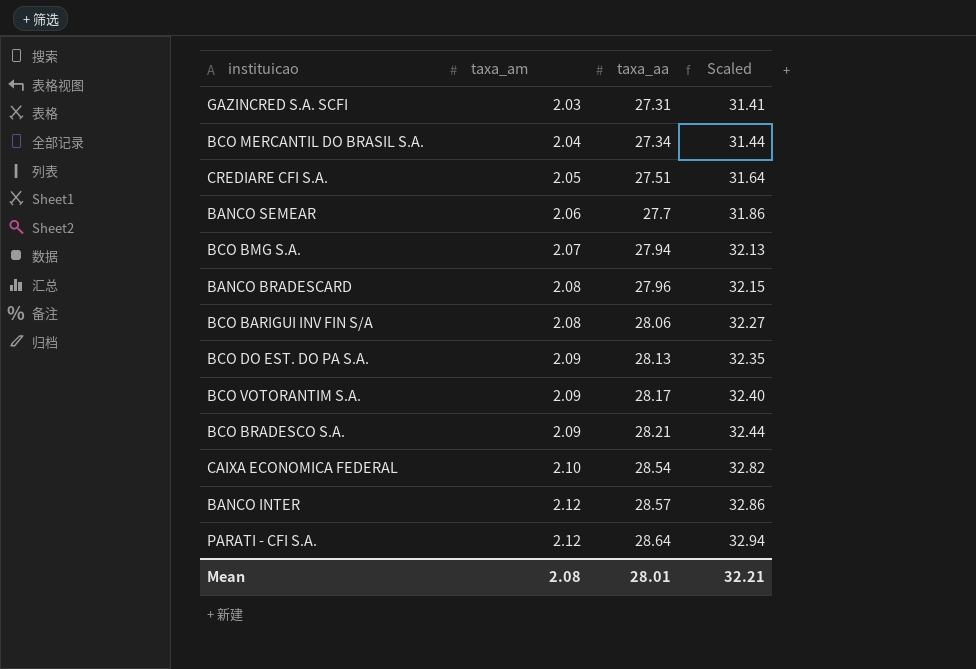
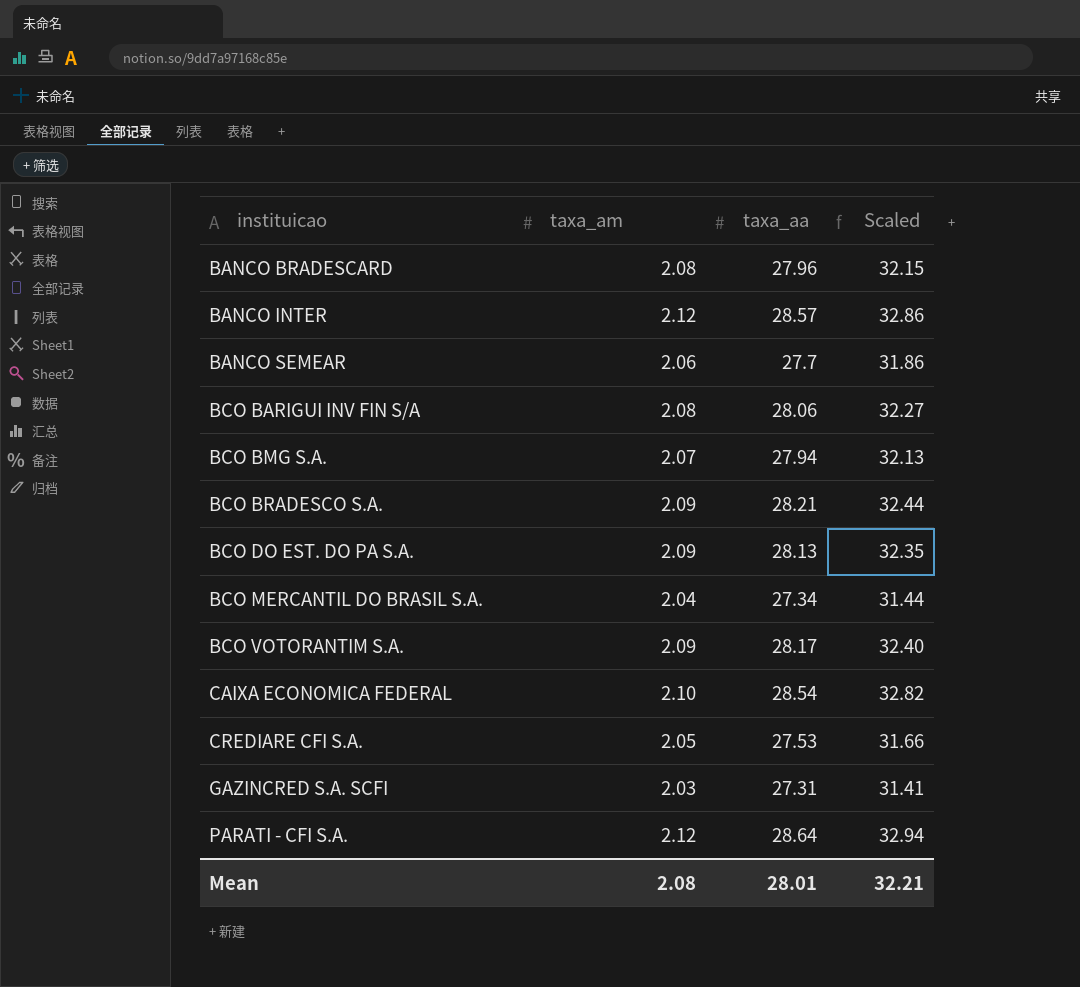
row order: taxa_am ascending -> instituicao ascending
CREDIARE CFI S.A. | taxa_aa: 27.51 -> 27.53
CREDIARE CFI S.A. | Scaled: 31.64 -> 31.66

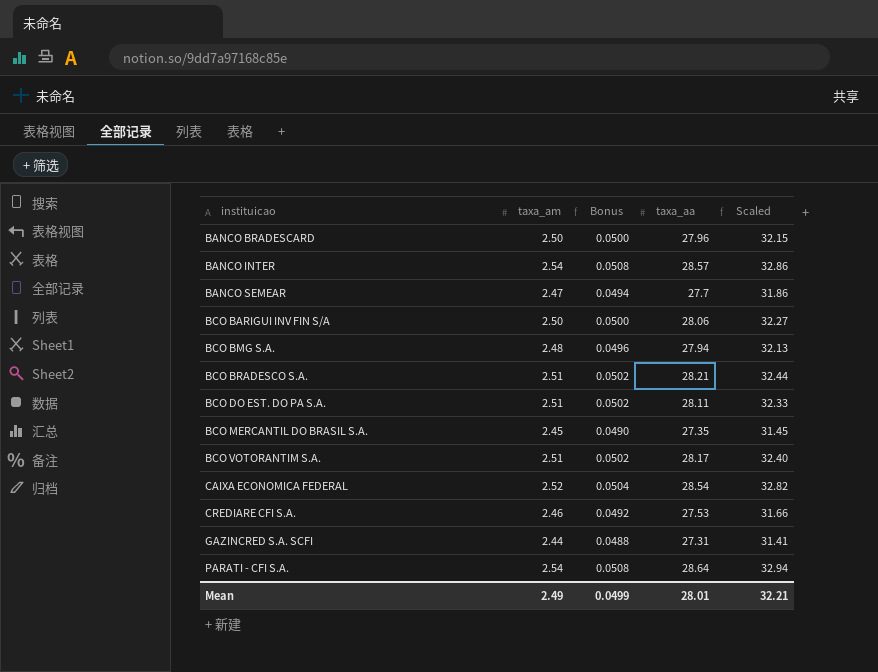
column Bonus | formula: none -> [taxa_am] * 0.02
BANCO BRADESCARD | taxa_am: 2.08 -> 2.50
BANCO INTER | taxa_am: 2.12 -> 2.54
BANCO SEMEAR | taxa_am: 2.06 -> 2.47
BCO BARIGUI INV FIN S/A | taxa_am: 2.08 -> 2.50
BCO BMG S.A. | taxa_am: 2.07 -> 2.48
BCO BRADESCO S.A. | taxa_am: 2.09 -> 2.51
BCO DO EST. DO PA S.A. | taxa_am: 2.09 -> 2.51
BCO DO EST. DO PA S.A. | taxa_aa: 28.13 -> 28.11
BCO DO EST. DO PA S.A. | Scaled: 32.35 -> 32.33
BCO MERCANTIL DO BRASIL S.A. | taxa_am: 2.04 -> 2.45
BCO MERCANTIL DO BRASIL S.A. | taxa_aa: 27.34 -> 27.35
BCO MERCANTIL DO BRASIL S.A. | Scaled: 31.44 -> 31.45
BCO VOTORANTIM S.A. | taxa_am: 2.09 -> 2.51
CAIXA ECONOMICA FEDERAL | taxa_am: 2.10 -> 2.52
CREDIARE CFI S.A. | taxa_am: 2.05 -> 2.46
GAZINCRED S.A. SCFI | taxa_am: 2.03 -> 2.44
PARATI - CFI S.A. | taxa_am: 2.12 -> 2.54
Mean | taxa_am: 2.08 -> 2.49

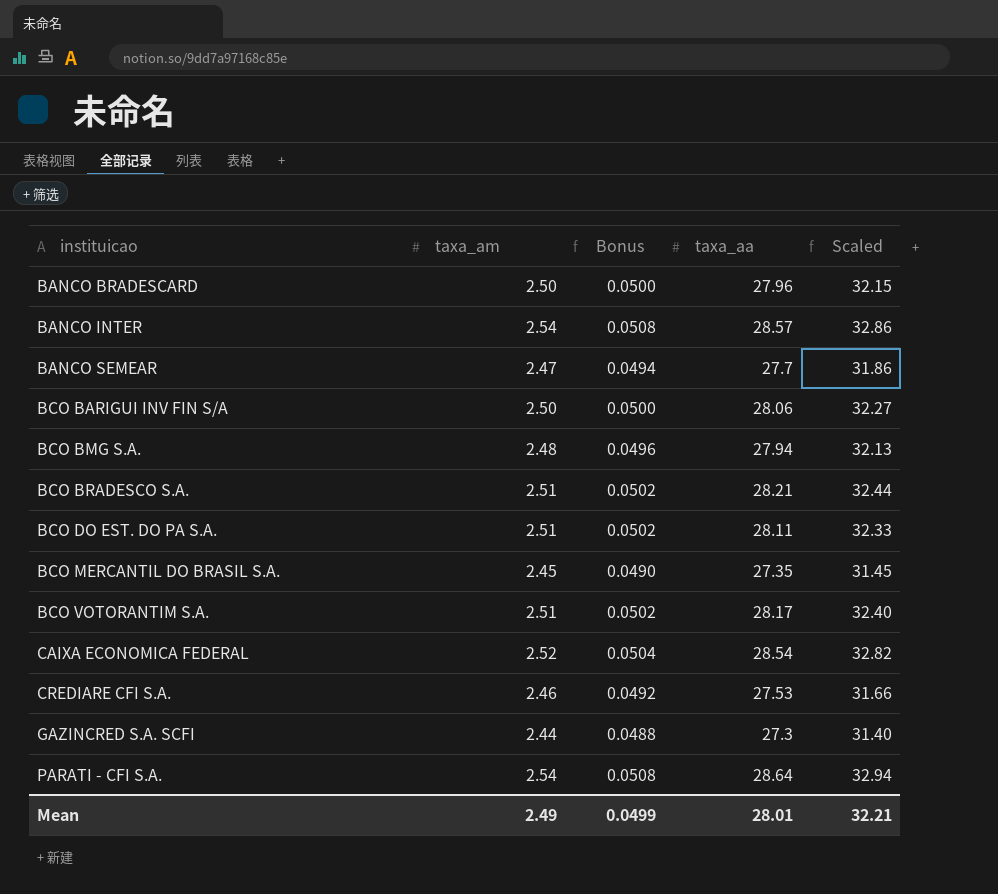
GAZINCRED S.A. SCFI | taxa_aa: 27.31 -> 27.3
GAZINCRED S.A. SCFI | Scaled: 31.41 -> 31.40

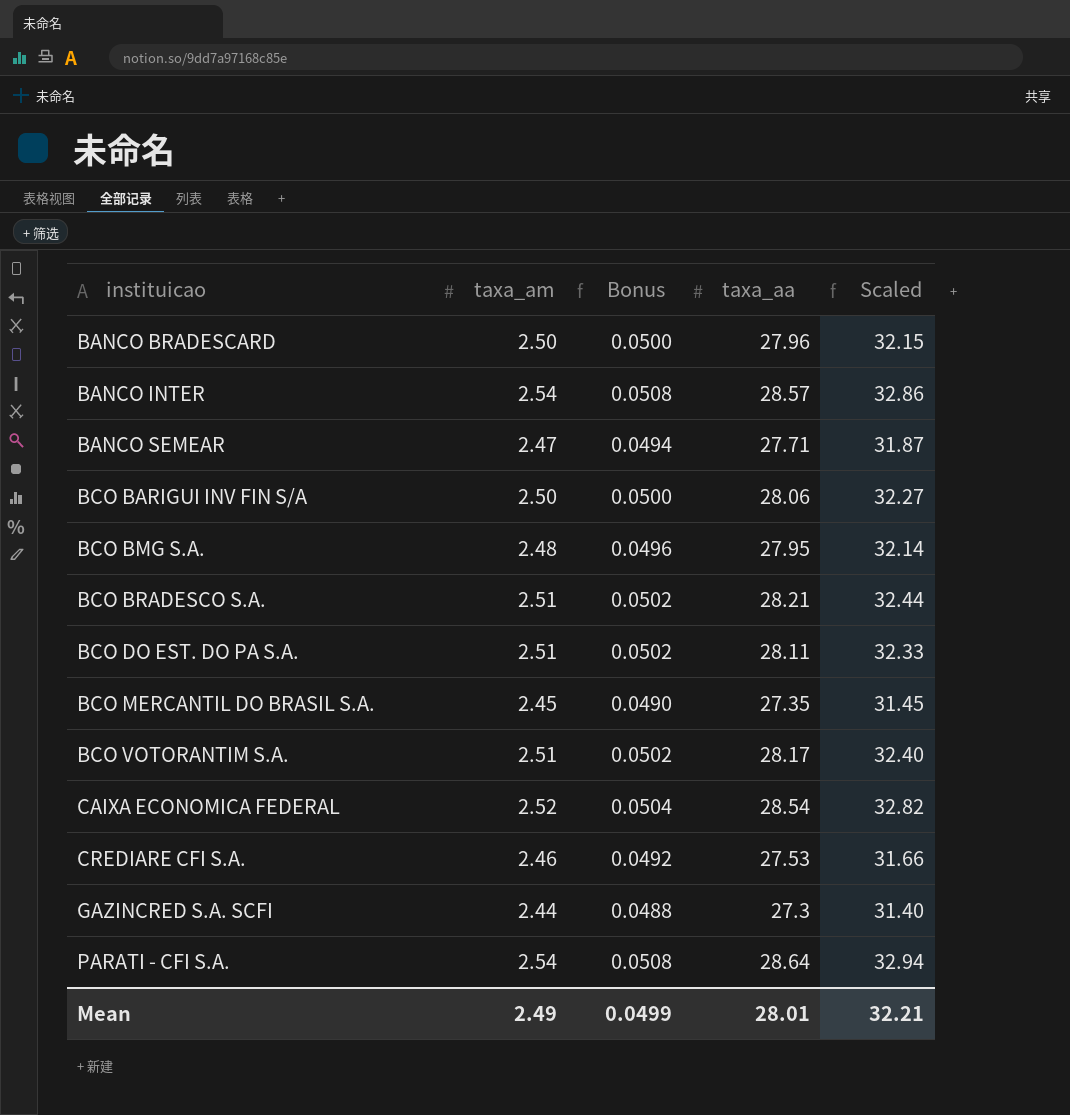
BANCO SEMEAR | taxa_aa: 27.7 -> 27.71
BANCO SEMEAR | Scaled: 31.86 -> 31.87
BCO BMG S.A. | taxa_aa: 27.94 -> 27.95
BCO BMG S.A. | Scaled: 32.13 -> 32.14

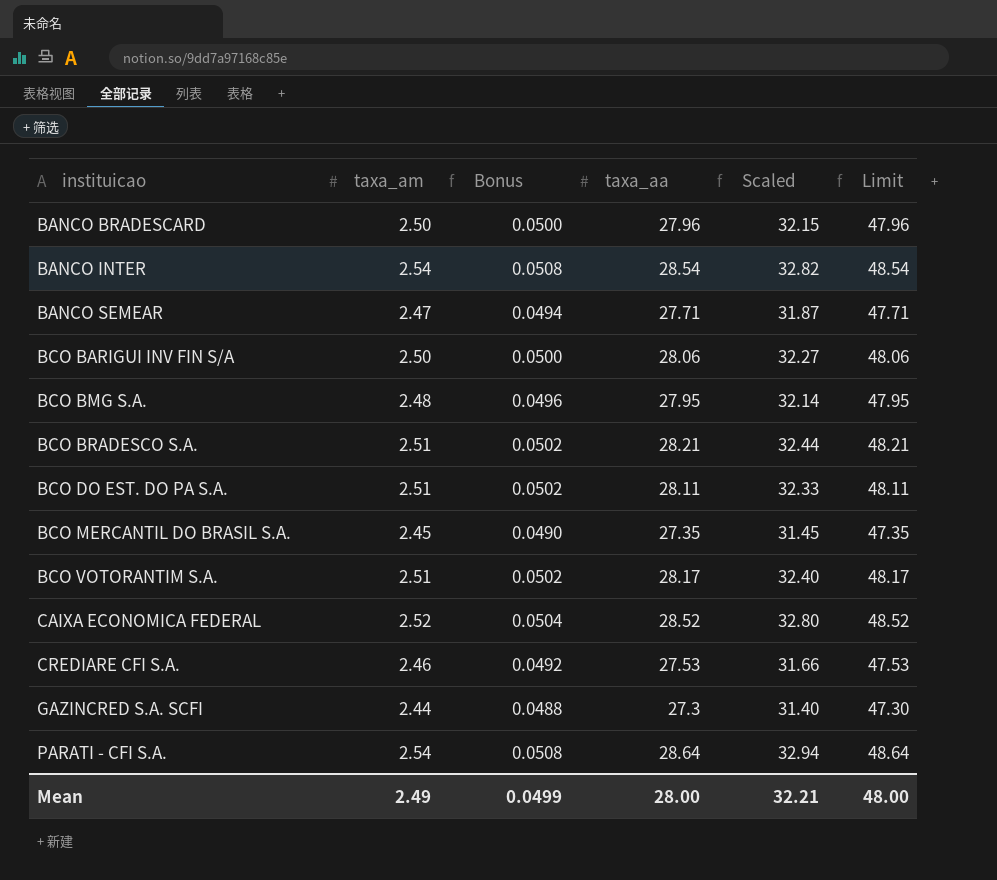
column Limit | formula: none -> [taxa_aa] + 20
BANCO INTER | taxa_aa: 28.57 -> 28.54
BANCO INTER | Scaled: 32.86 -> 32.82
CAIXA ECONOMICA FEDERAL | taxa_aa: 28.54 -> 28.52
CAIXA ECONOMICA FEDERAL | Scaled: 32.82 -> 32.80
Mean | taxa_aa: 28.01 -> 28.00

